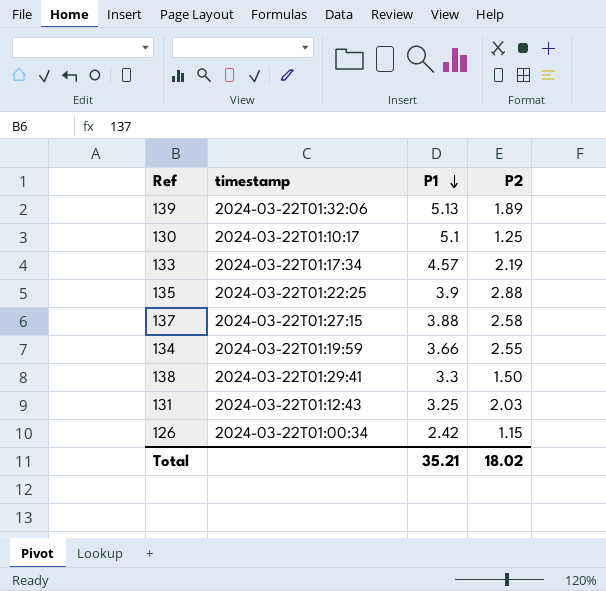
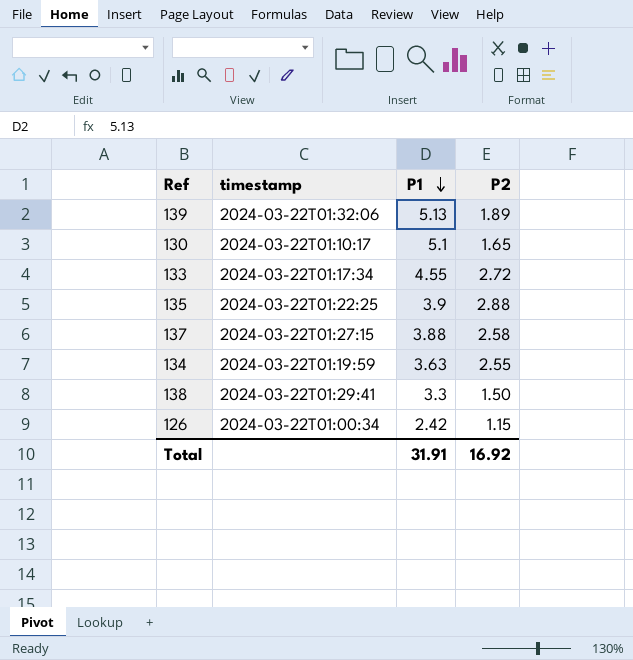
row 131: 2024-03-22T01:12:43 | 3.25 | 2.03 -> none
130 | P2: 1.25 -> 1.65
133 | P1: 4.57 -> 4.55
133 | P2: 2.19 -> 2.72
134 | P1: 3.66 -> 3.63
Total | P1: 35.21 -> 31.91
Total | P2: 18.02 -> 16.92

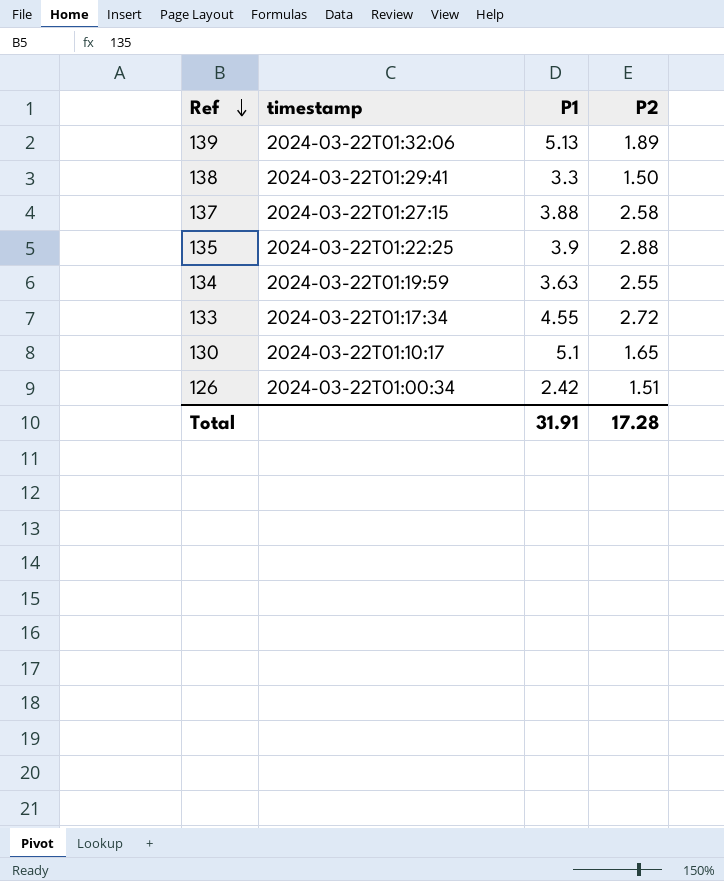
row order: P1 descending -> Ref descending
126 | P2: 1.15 -> 1.51
Total | P2: 16.92 -> 17.28

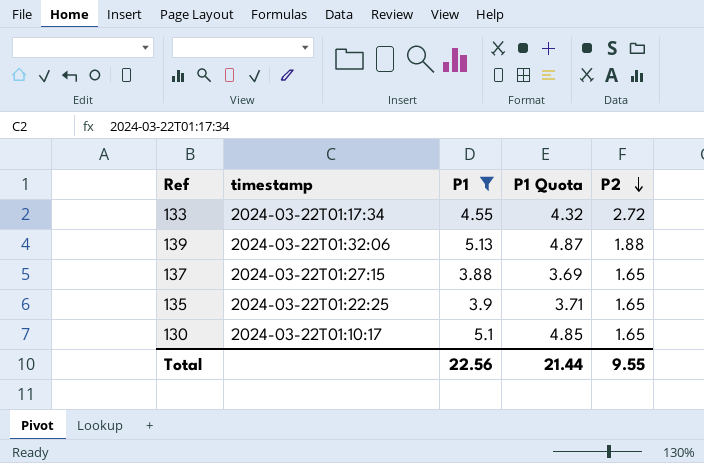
filter: none -> P1 >= 3.88
row order: Ref descending -> P2 descending
column P1 Quota | formula: none -> [P1] * 0.95
139 | P2: 1.89 -> 1.88
137 | P2: 2.58 -> 1.65
135 | P2: 2.88 -> 1.65
Total | P1: 31.91 -> 22.56
Total | P2: 17.28 -> 9.55

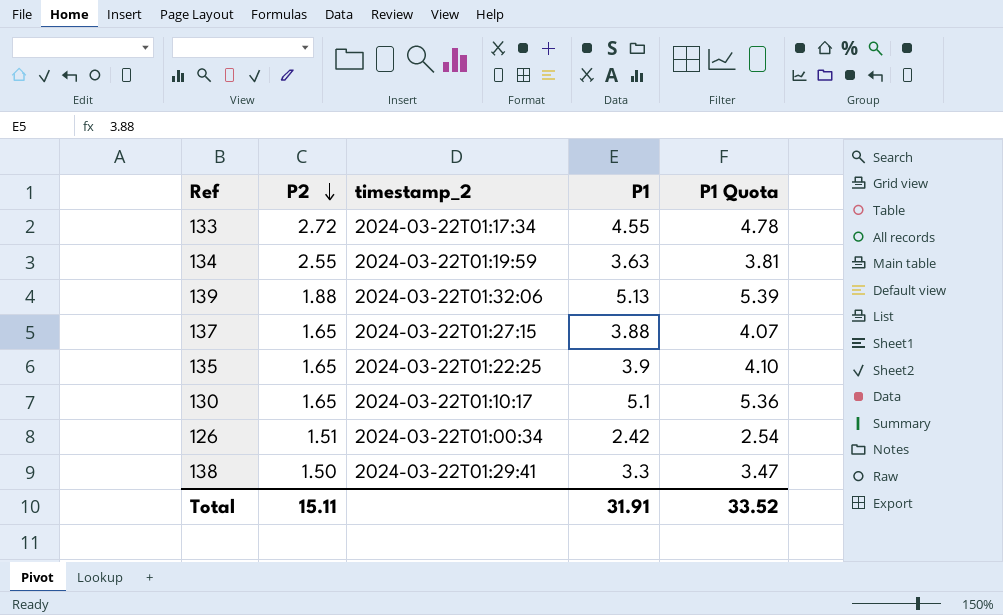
filter: P1 >= 3.88 -> none
column P2 | position: 5 -> 2
column name: timestamp -> timestamp_2
column P1 Quota | formula: [P1] * 0.95 -> [P1] * 1.05
Total | P2: 9.55 -> 15.11
Total | P1: 22.56 -> 31.91
Total | P1 Quota: 21.44 -> 33.52

